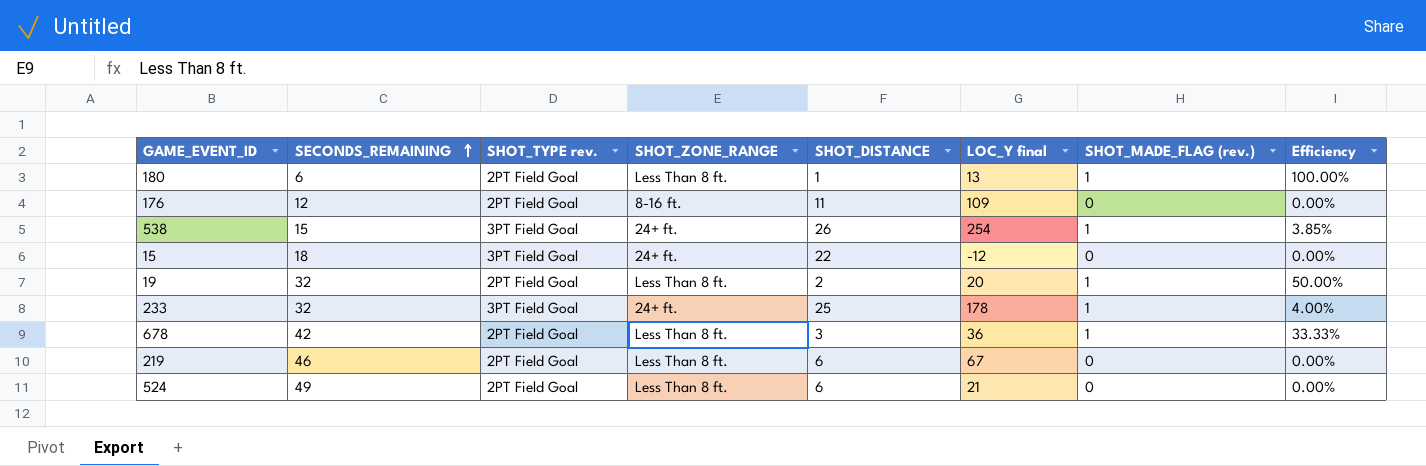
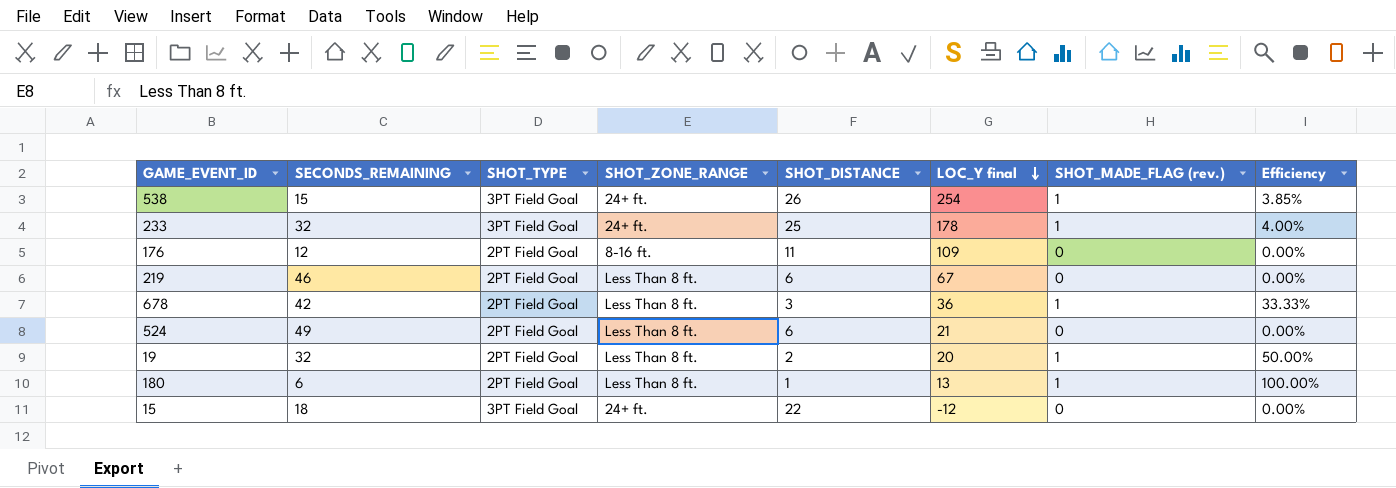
row order: SECONDS_REMAINING ascending -> LOC_Y final descending
column name: SHOT_TYPE rev. -> SHOT_TYPE

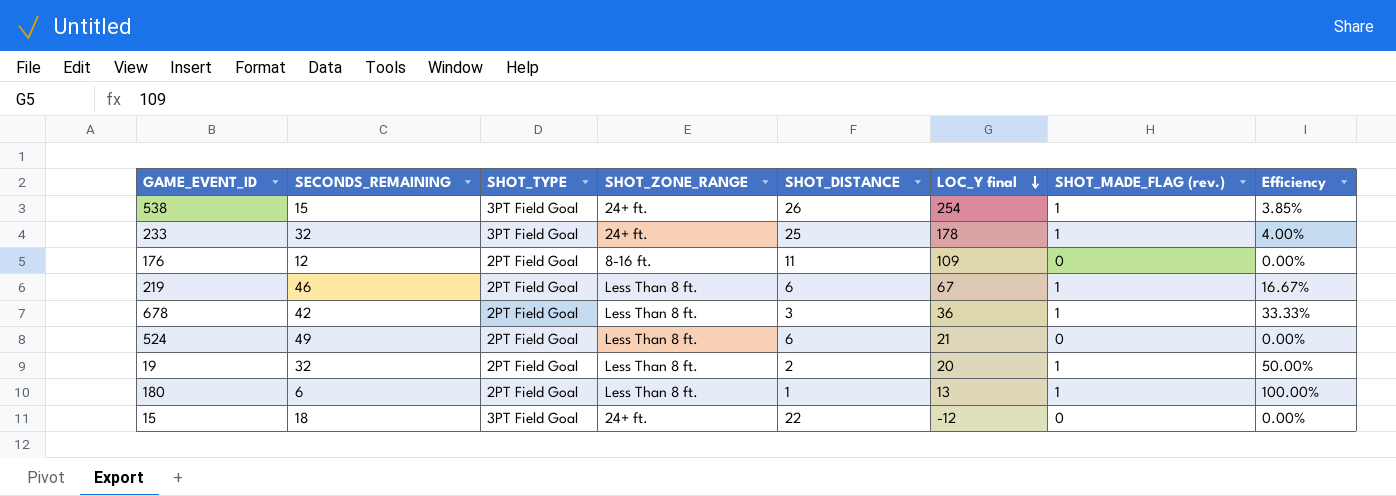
219 | SHOT_MADE_FLAG (rev.): 0 -> 1
219 | Efficiency: 0.00% -> 16.67%

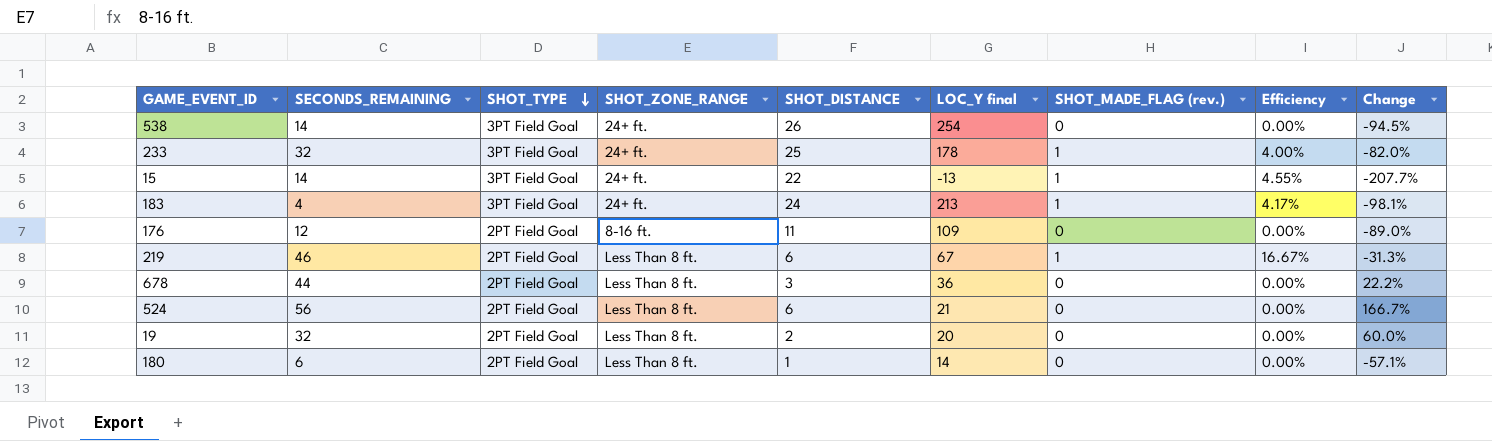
row order: LOC_Y final descending -> SHOT_TYPE descending
column Change | formula: none -> ([SECONDS_REMAINING] - [LOC_Y final]) / [LOC_Y final]
538 | SECONDS_REMAINING: 15 -> 14
538 | SHOT_MADE_FLAG (rev.): 1 -> 0
538 | Efficiency: 3.85% -> 0.00%
15 | SECONDS_REMAINING: 18 -> 14
15 | LOC_Y final: -12 -> -13
15 | SHOT_MADE_FLAG (rev.): 0 -> 1
15 | Efficiency: 0.00% -> 4.55%
row 183: none -> 4 | 3PT Field Goal | 24+ ft. | 24 | 213 | 1 | 4.17% | -98.1%
678 | SECONDS_REMAINING: 42 -> 44
678 | SHOT_MADE_FLAG (rev.): 1 -> 0
678 | Efficiency: 33.33% -> 0.00%
524 | SECONDS_REMAINING: 49 -> 56
19 | SHOT_MADE_FLAG (rev.): 1 -> 0
19 | Efficiency: 50.00% -> 0.00%
180 | LOC_Y final: 13 -> 14
180 | SHOT_MADE_FLAG (rev.): 1 -> 0
180 | Efficiency: 100.00% -> 0.00%

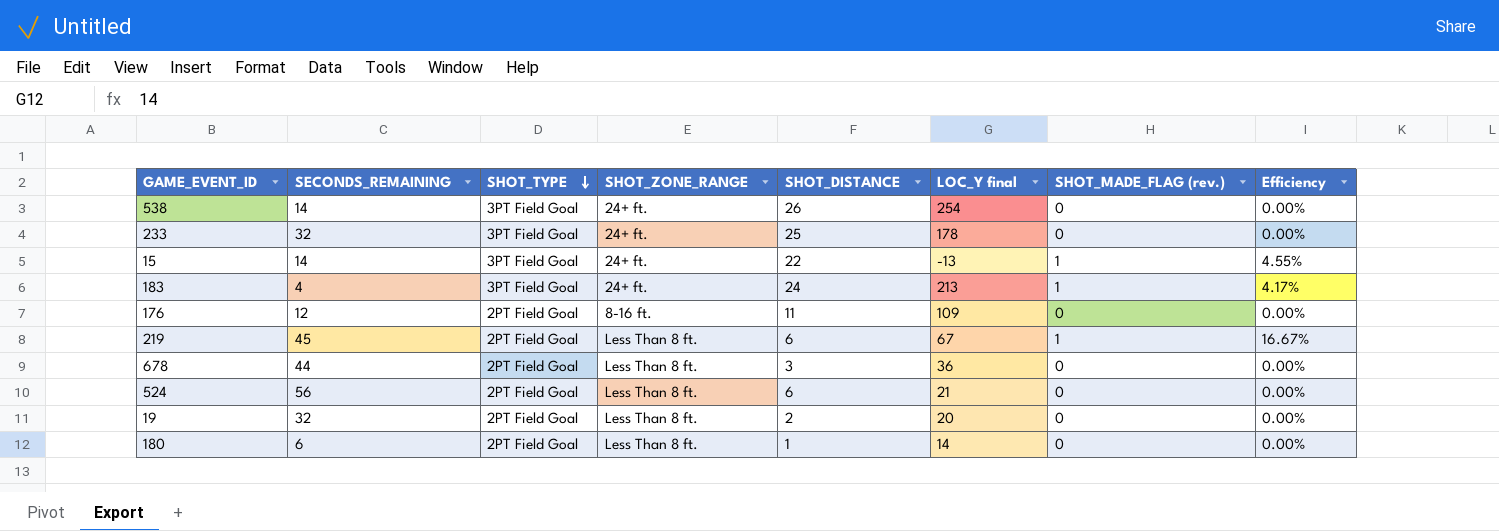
column Change | formula: ([SECONDS_REMAINING] - [LOC_Y final]) / [LOC_Y final] -> none
233 | SHOT_MADE_FLAG (rev.): 1 -> 0
233 | Efficiency: 4.00% -> 0.00%
219 | SECONDS_REMAINING: 46 -> 45

